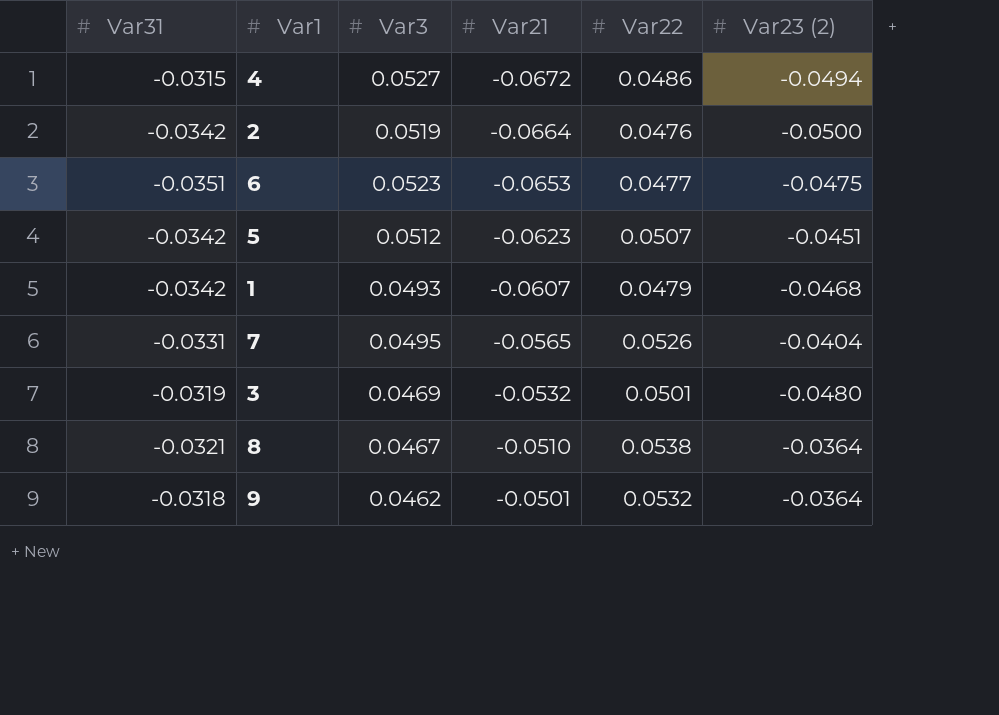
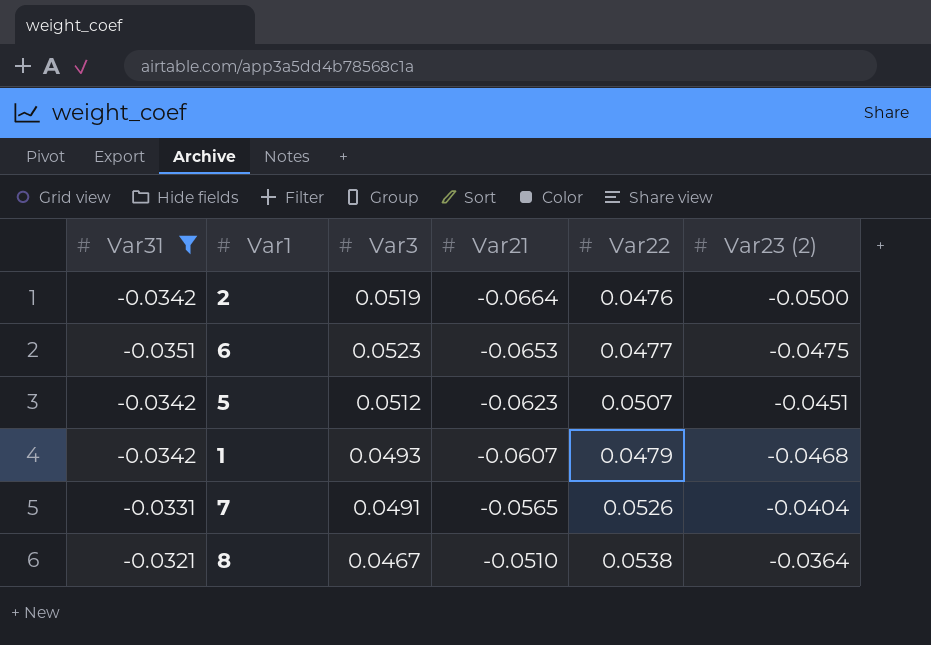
filter: none -> Var31 <= -0.0321
7 | Var3: 0.0495 -> 0.0491

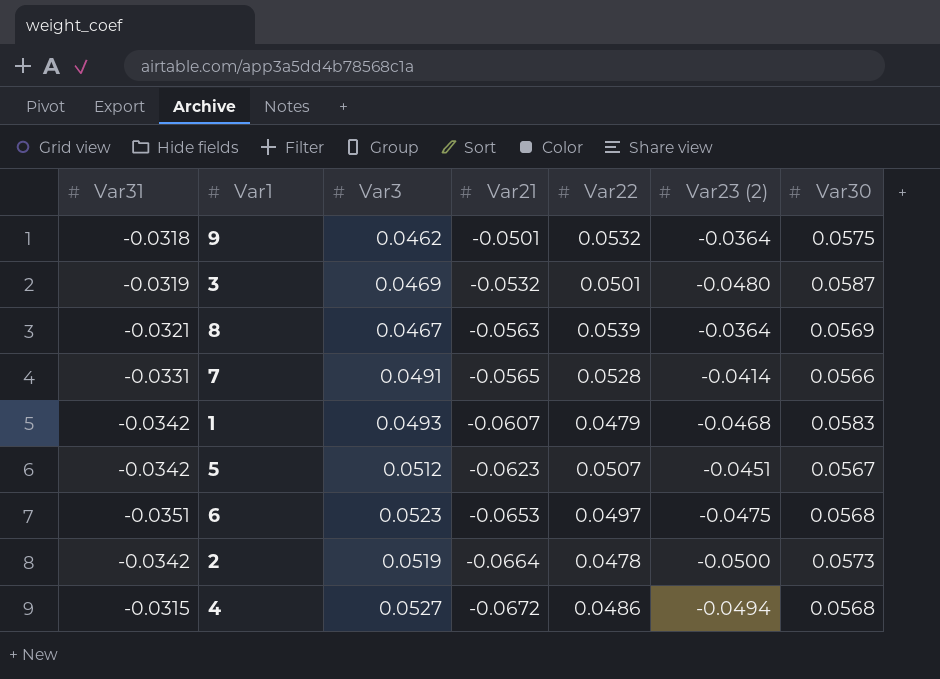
filter: Var31 <= -0.0321 -> none
row order: Var21 ascending -> Var21 descending
column Var30 | position: none -> 7
8 | Var21: -0.0510 -> -0.0563
8 | Var22: 0.0538 -> 0.0539
7 | Var22: 0.0526 -> 0.0528
7 | Var23 (2): -0.0404 -> -0.0414
6 | Var22: 0.0477 -> 0.0497
2 | Var22: 0.0476 -> 0.0478

